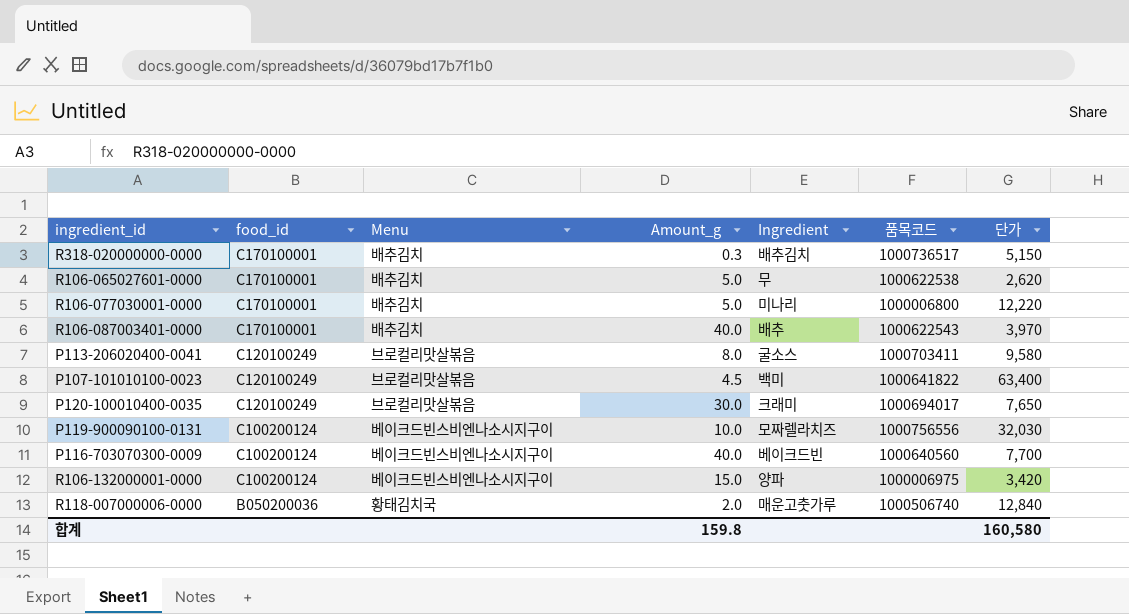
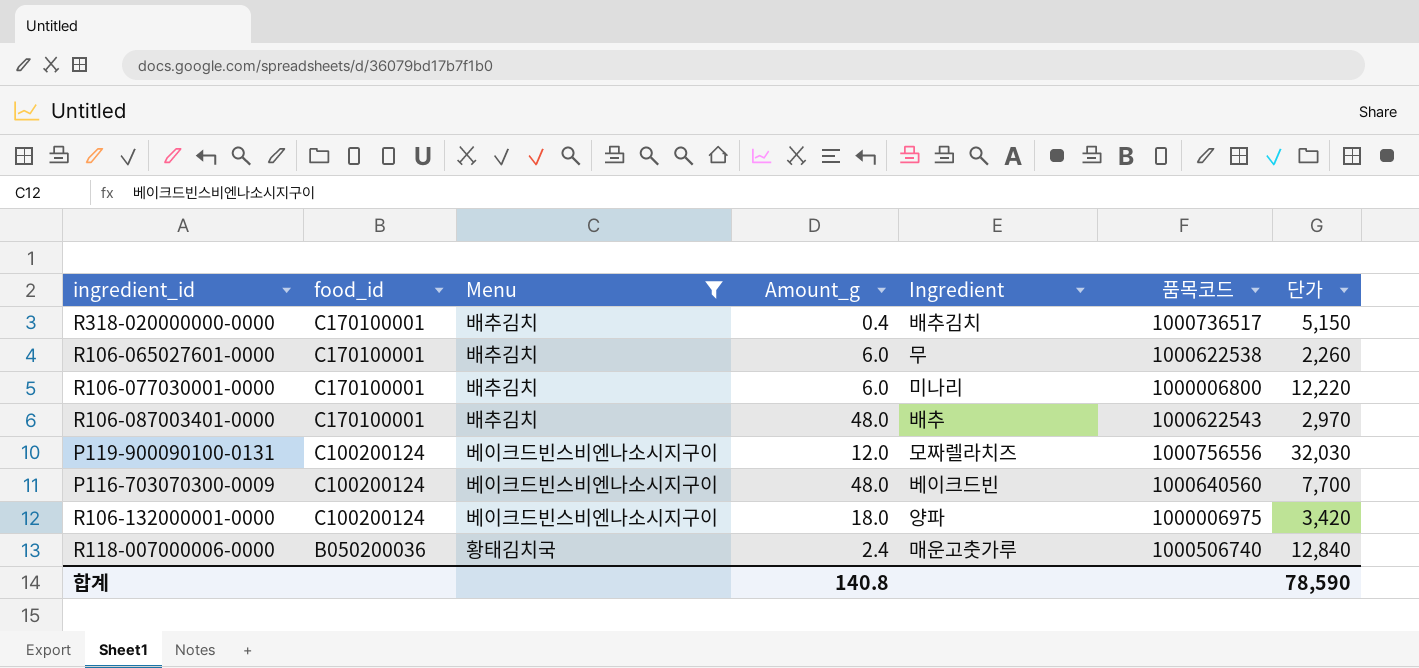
filter: none -> Menu != 브로컬리맛살볶음
R318-020000000-0000 | Amount_g: 0.3 -> 0.4
R106-065027601-0000 | Amount_g: 5.0 -> 6.0
R106-065027601-0000 | 단가: 2,620 -> 2,260
R106-077030001-0000 | Amount_g: 5.0 -> 6.0
R106-087003401-0000 | Amount_g: 40.0 -> 48.0
R106-087003401-0000 | 단가: 3,970 -> 2,970
P119-900090100-0131 | Amount_g: 10.0 -> 12.0
P116-703070300-0009 | Amount_g: 40.0 -> 48.0
R106-132000001-0000 | Amount_g: 15.0 -> 18.0
R118-007000006-0000 | Amount_g: 2.0 -> 2.4
합계 | Amount_g: 159.8 -> 140.8
합계 | 단가: 160,580 -> 78,590

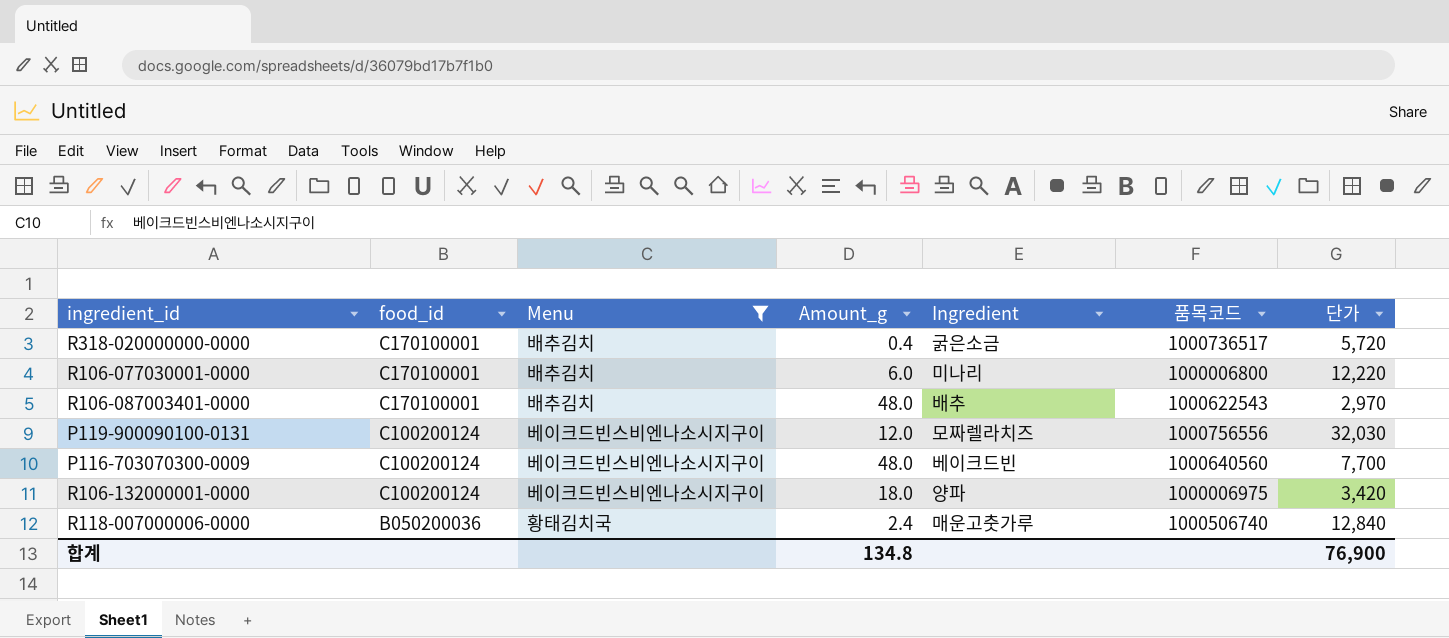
row R106-065027601-0000: C170100001 | 배추김치 | 6.0 | 무 | 1000622538 | 2,260 -> none
R318-020000000-0000 | Ingredient: 배추김치 -> 굵은소금
R318-020000000-0000 | 단가: 5,150 -> 5,720
합계 | Amount_g: 140.8 -> 134.8
합계 | 단가: 78,590 -> 76,900

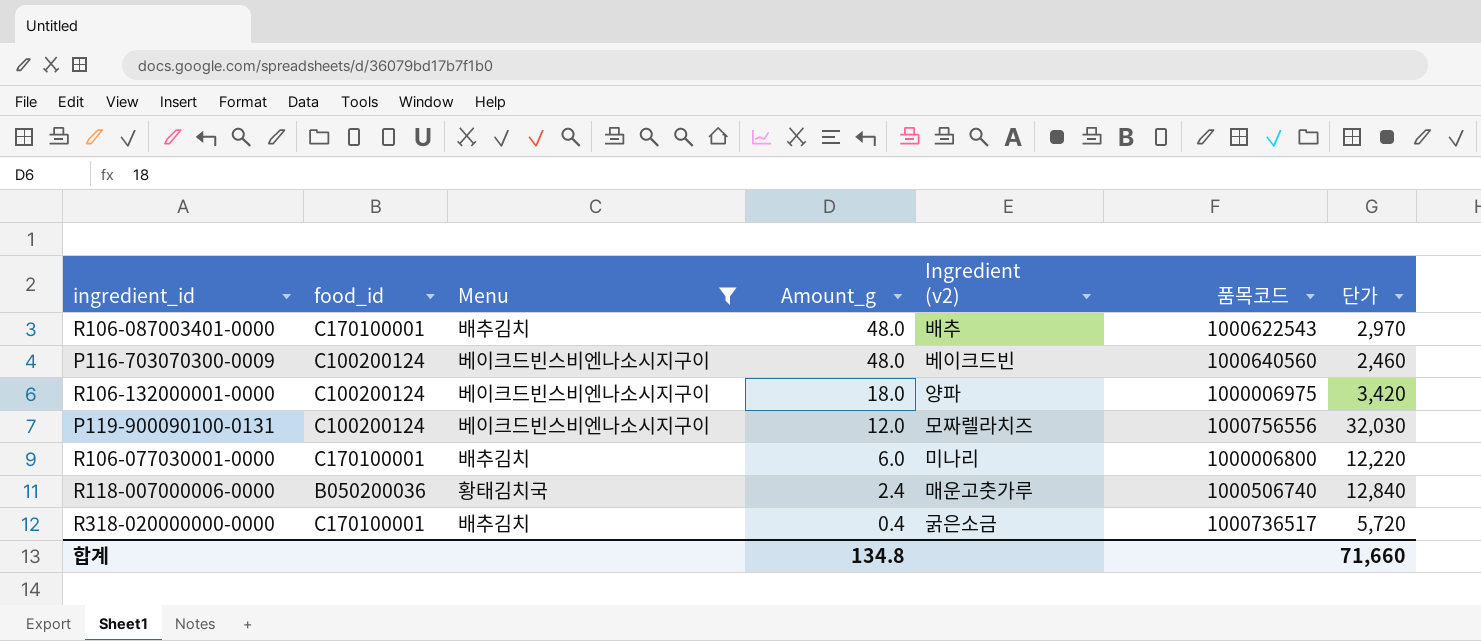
row order: food_id descending -> Amount_g descending
column name: Ingredient -> Ingredient (v2)
P116-703070300-0009 | 단가: 7,700 -> 2,460
합계 | 단가: 76,900 -> 71,660

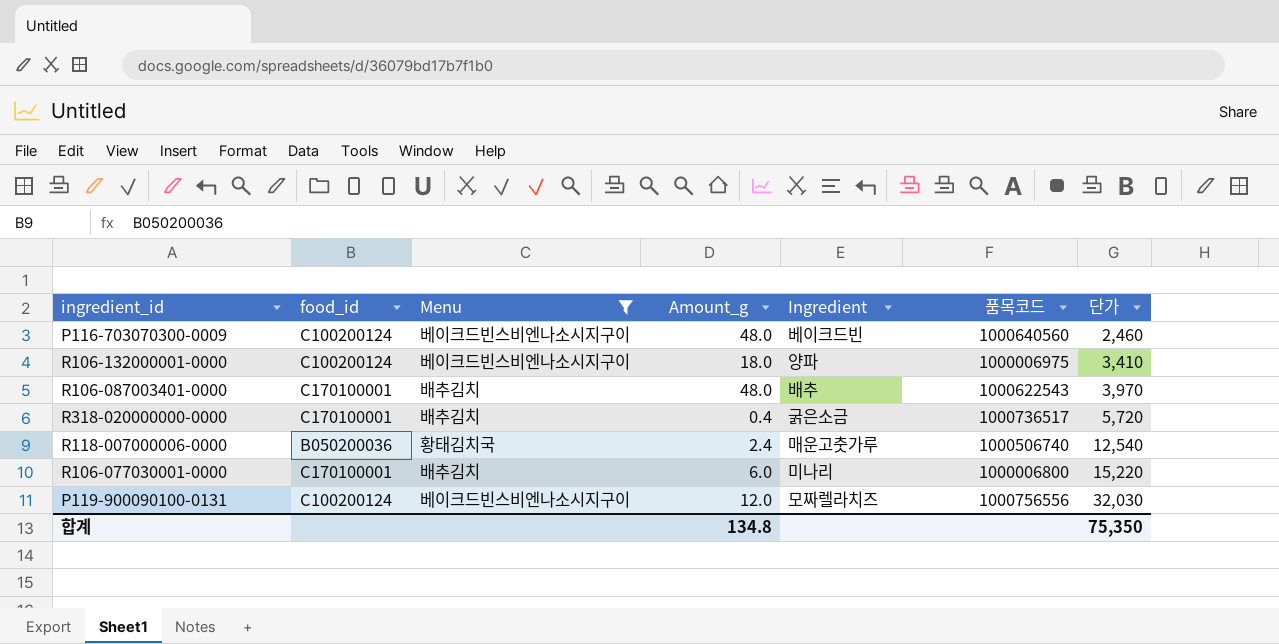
row order: Amount_g descending -> 단가 ascending
column name: Ingredient (v2) -> Ingredient
R106-132000001-0000 | 단가: 3,420 -> 3,410
R106-087003401-0000 | 단가: 2,970 -> 3,970
R118-007000006-0000 | 단가: 12,840 -> 12,540
R106-077030001-0000 | 단가: 12,220 -> 15,220
합계 | 단가: 71,660 -> 75,350

